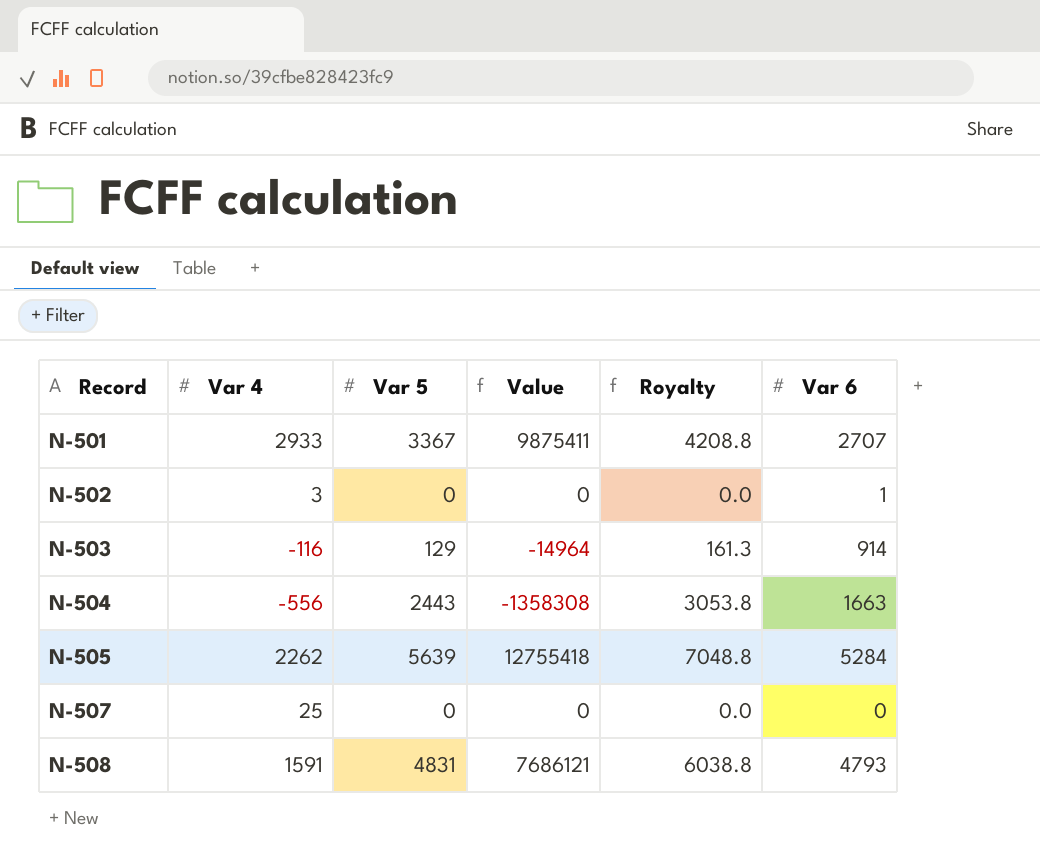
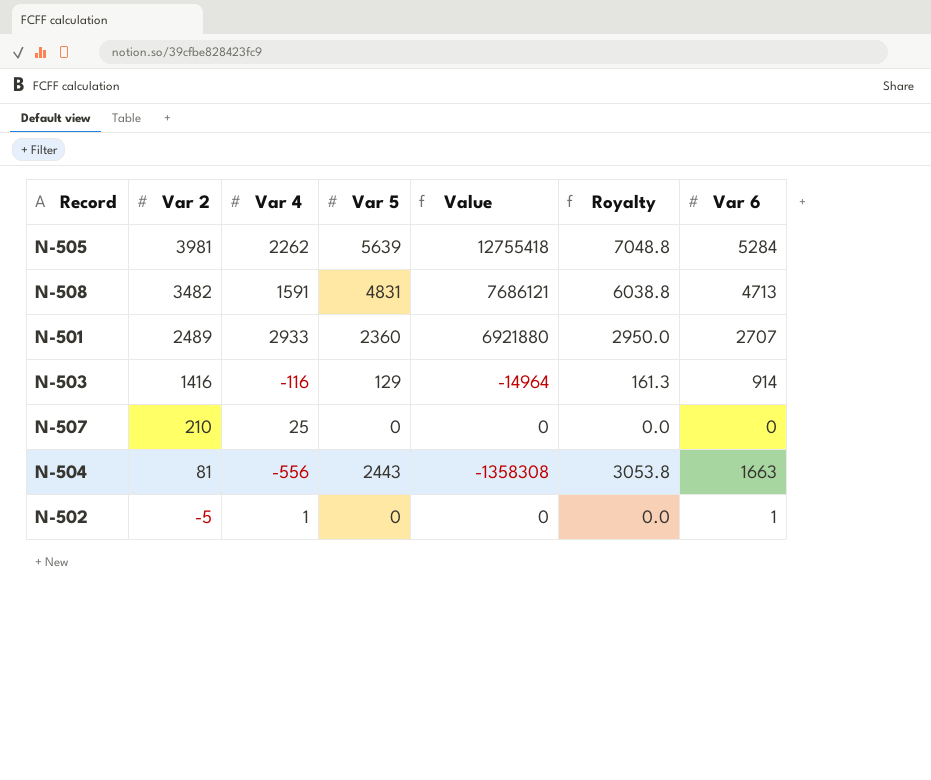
row order: Record ascending -> Var 2 descending
column Var 2 | position: none -> 2
N-508 | Var 6: 4793 -> 4713
N-501 | Var 5: 3367 -> 2360
N-501 | Value: 9875411 -> 6921880
N-501 | Royalty: 4208.8 -> 2950.0
N-502 | Var 4: 3 -> 1

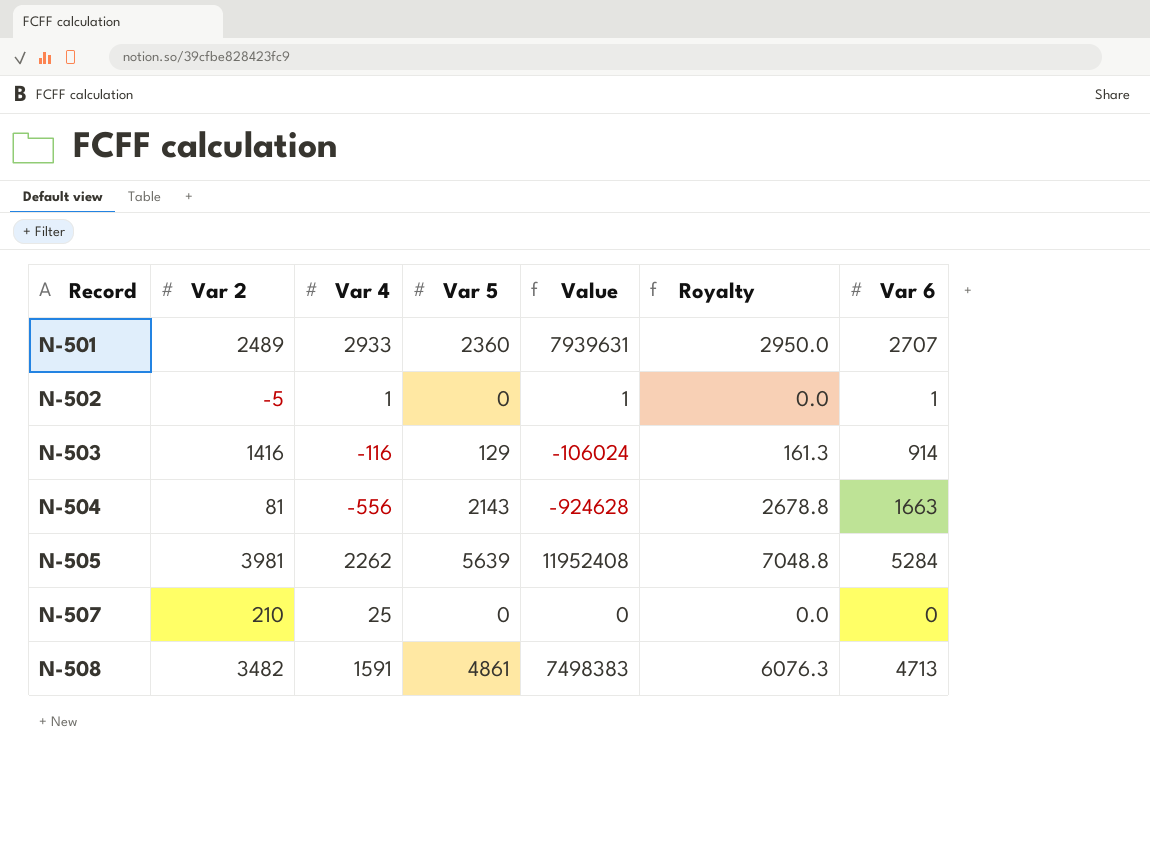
row order: Var 2 descending -> Record ascending
column Value | formula: [Var 4] * [Var 5] -> [Var 4] * [Var 6]
N-504 | Var 5: 2443 -> 2143
N-504 | Royalty: 3053.8 -> 2678.8
N-508 | Var 5: 4831 -> 4861
N-508 | Royalty: 6038.8 -> 6076.3

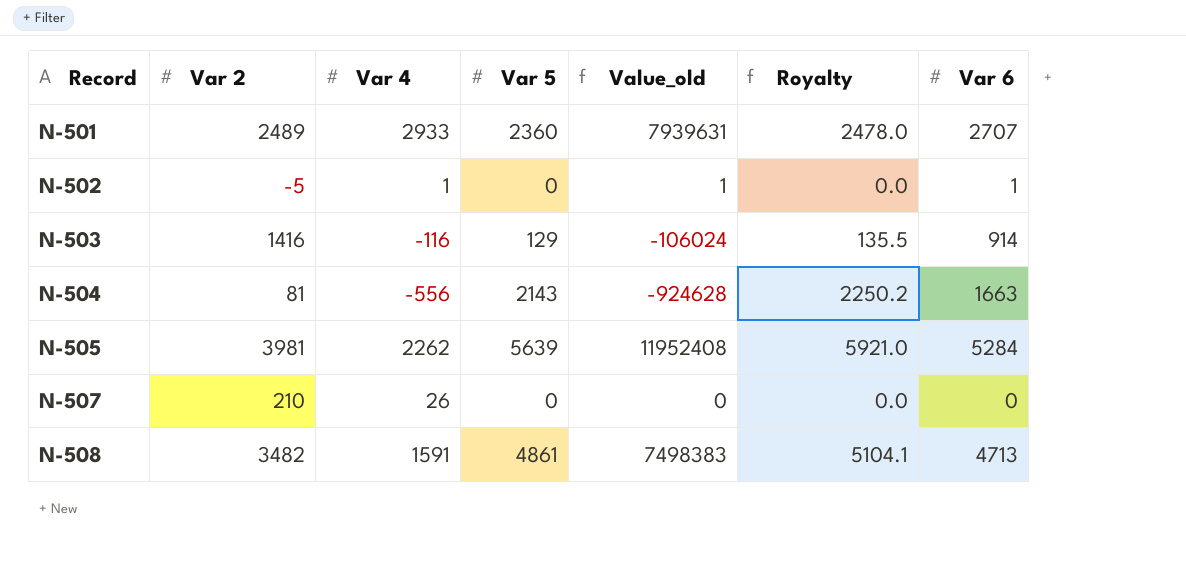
column name: Value -> Value_old
column Royalty | formula: [Var 5] * 1.25 -> [Var 5] * 1.05
N-507 | Var 4: 25 -> 26

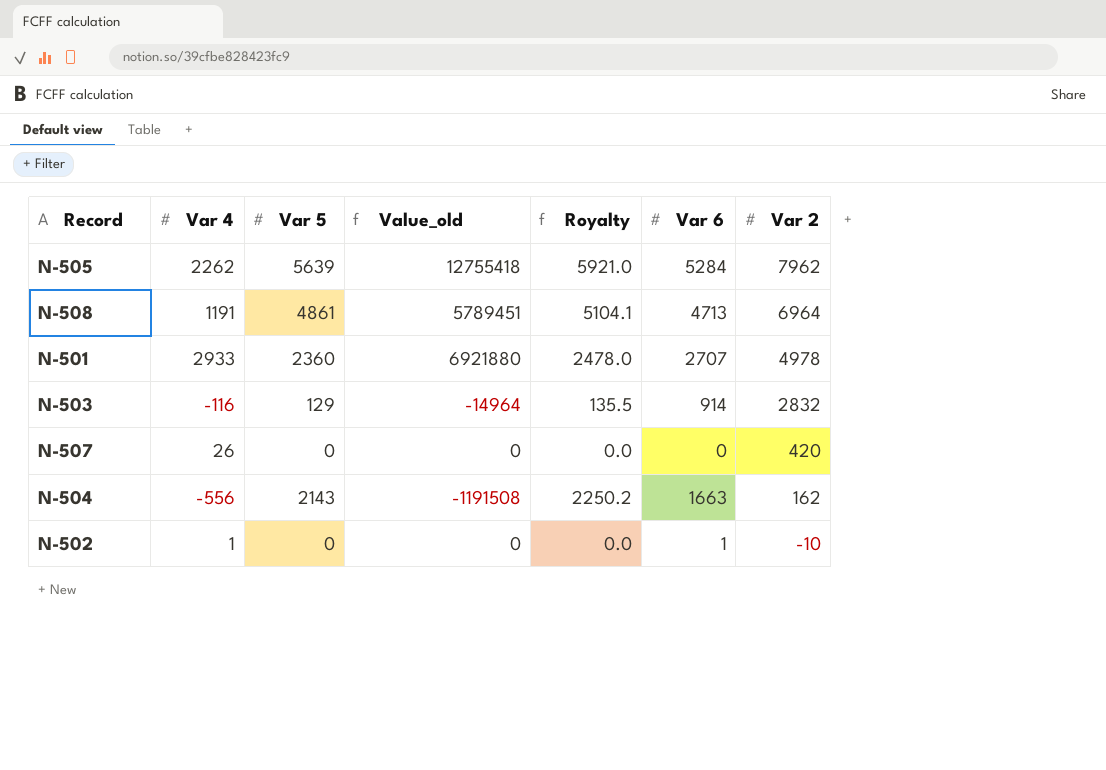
row order: Record ascending -> Var 2 descending
column Value_old | formula: [Var 4] * [Var 6] -> [Var 4] * [Var 5]
column Var 2 | position: 2 -> 7
N-505 | Var 2: 3981 -> 7962
N-508 | Var 4: 1591 -> 1191
N-508 | Var 2: 3482 -> 6964
N-501 | Var 2: 2489 -> 4978
N-503 | Var 2: 1416 -> 2832
N-507 | Var 2: 210 -> 420
N-504 | Var 2: 81 -> 162
N-502 | Var 2: -5 -> -10

